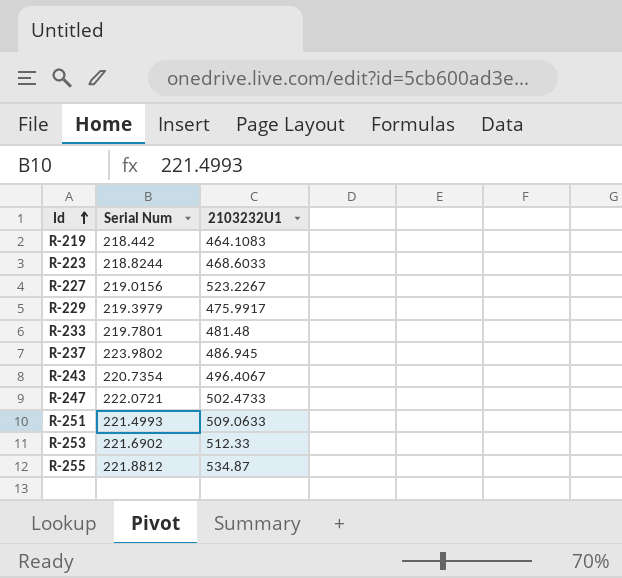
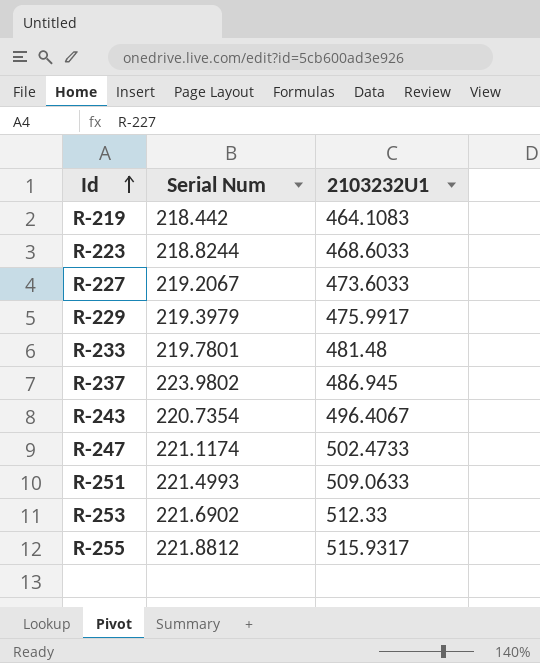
R-227 | Serial Num: 219.0156 -> 219.2067
R-227 | 2103232U1: 523.2267 -> 473.6033
R-247 | Serial Num: 222.0721 -> 221.1174
R-255 | 2103232U1: 534.87 -> 515.9317

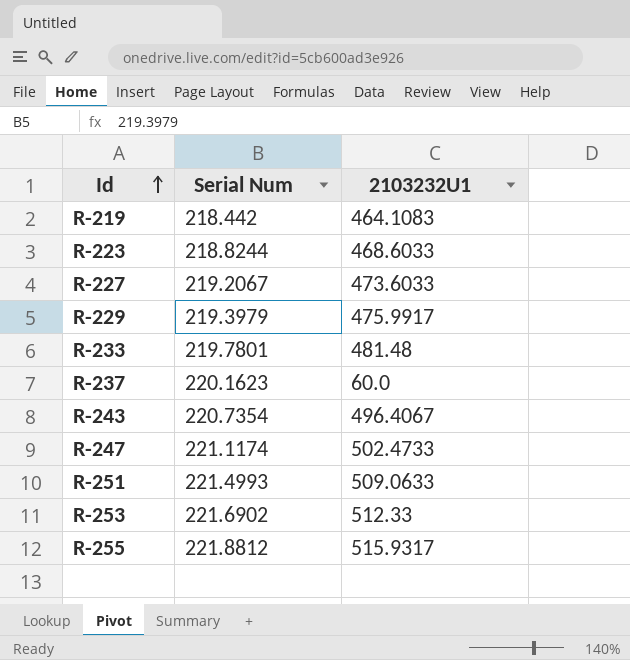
R-237 | Serial Num: 223.9802 -> 220.1623
R-237 | 2103232U1: 486.945 -> 60.0

